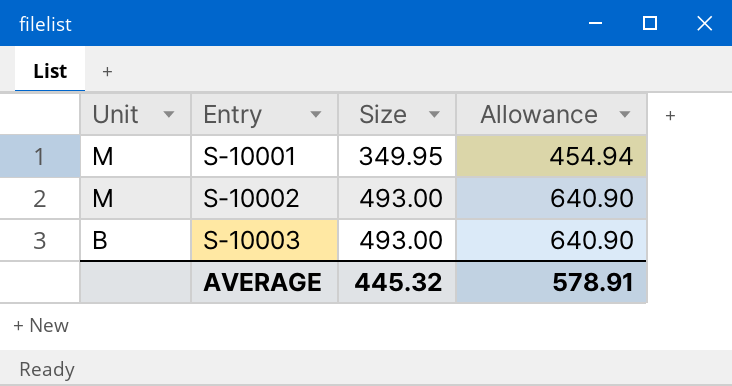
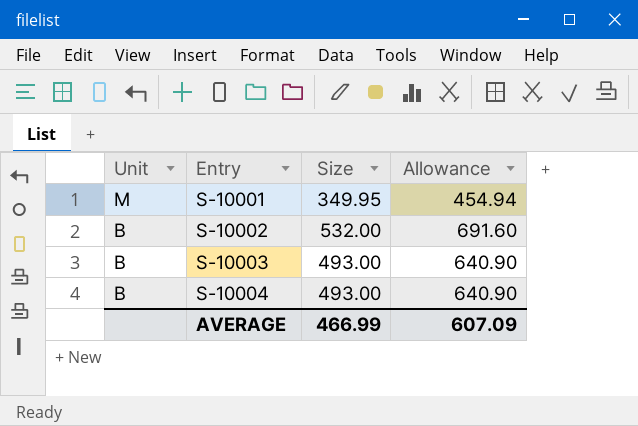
S-10002 | Unit: M -> B
S-10002 | Size: 493.00 -> 532.00
S-10002 | Allowance: 640.90 -> 691.60
row S-10004: none -> B | 493.00 | 640.90
AVERAGE | Size: 445.32 -> 466.99
AVERAGE | Allowance: 578.91 -> 607.09

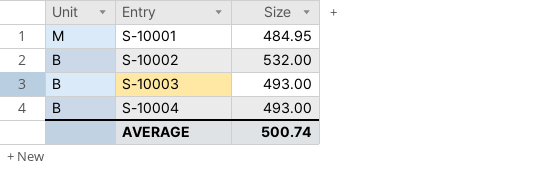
column Allowance | formula: [Size] * 1.3 -> none
S-10001 | Size: 349.95 -> 484.95
AVERAGE | Size: 466.99 -> 500.74

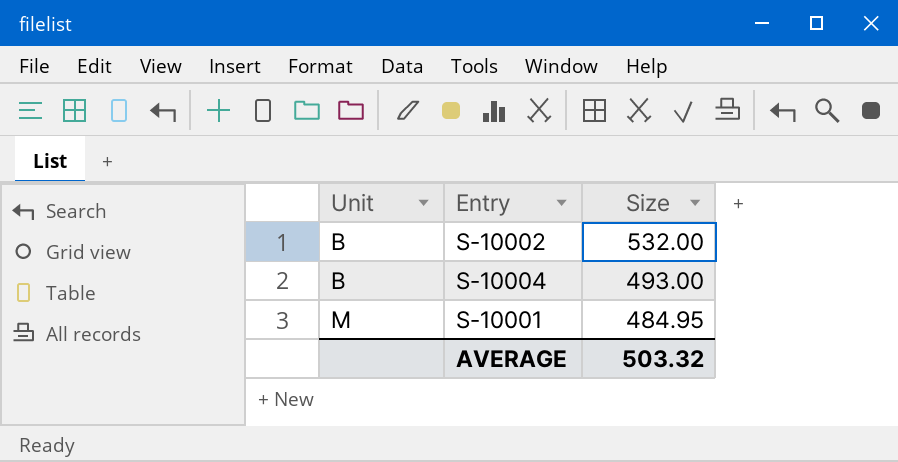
row order: Unit descending -> Unit ascending
row S-10003: B | 493.00 -> none
AVERAGE | Size: 500.74 -> 503.32

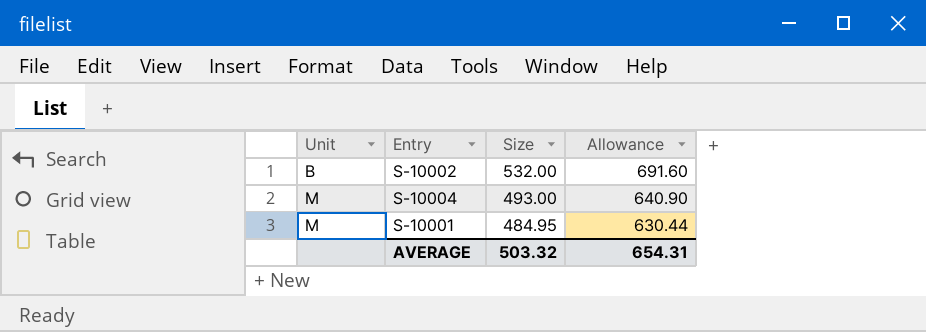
column Allowance | formula: none -> [Size] * 1.3
S-10004 | Unit: B -> M

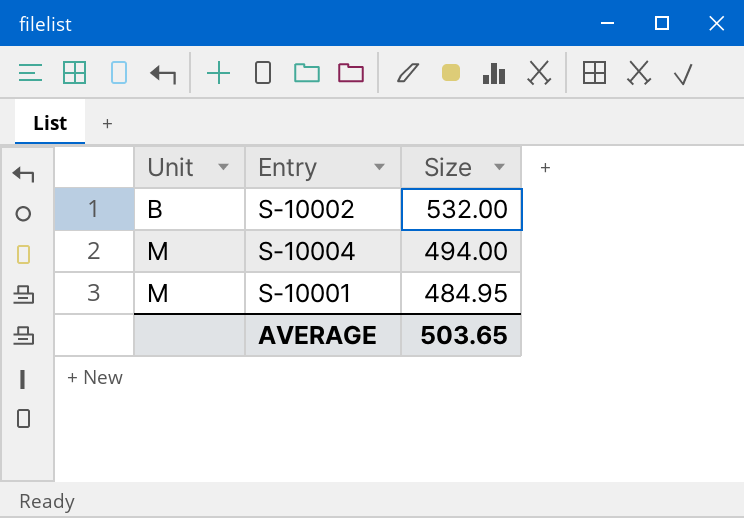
column Allowance | formula: [Size] * 1.3 -> none
S-10004 | Size: 493.00 -> 494.00
AVERAGE | Size: 503.32 -> 503.65

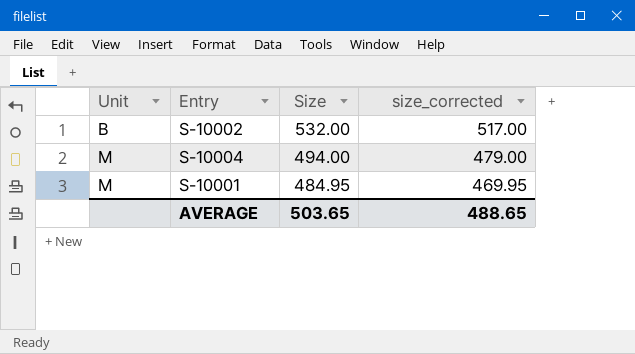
column size_corrected | formula: none -> [Size] - 15

